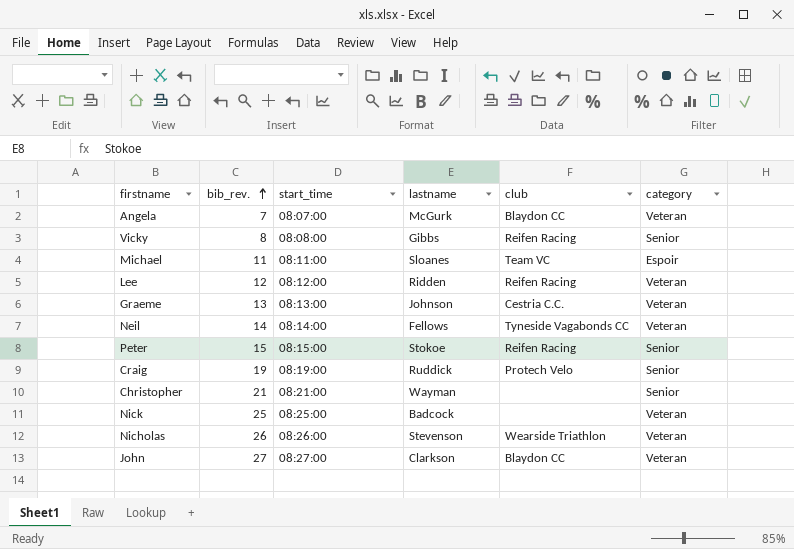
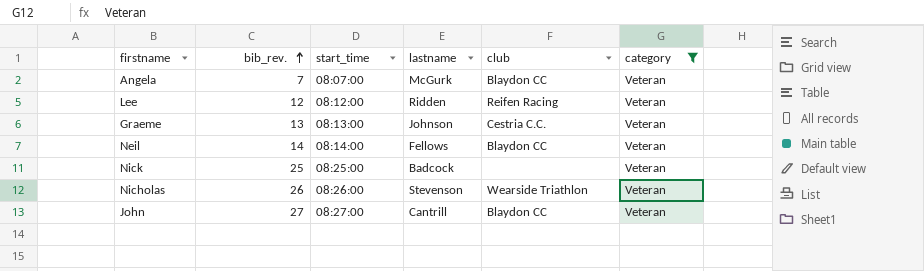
filter: none -> category = Veteran
Neil | club: Tyneside Vagabonds CC -> Blaydon CC
John | lastname: Clarkson -> Cantrill

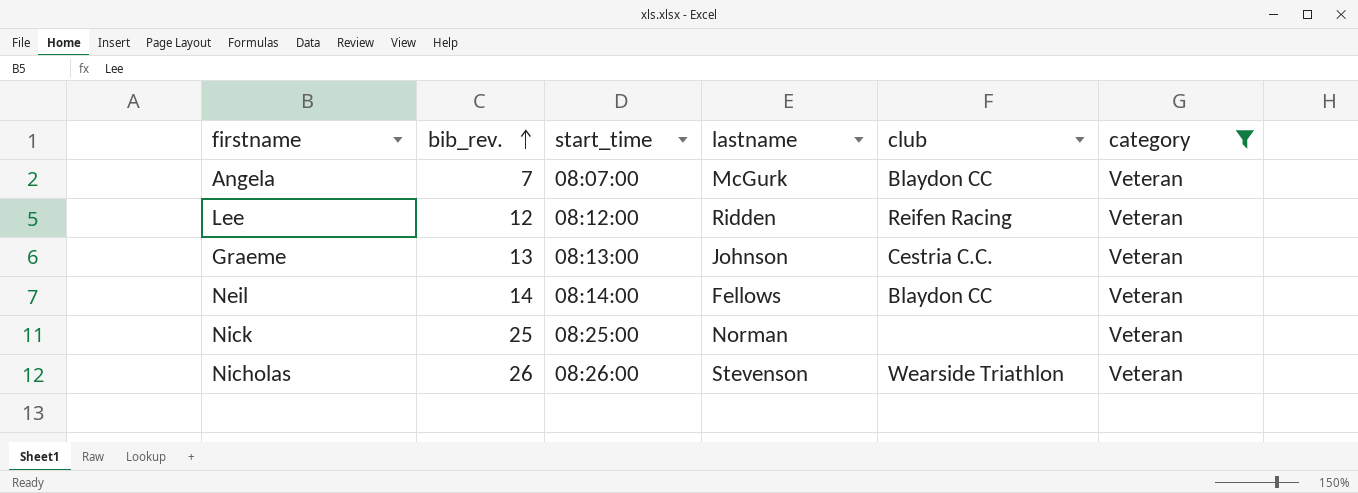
row John: 27 | 08:27:00 | Cantrill | Blaydon CC | Veteran -> none
Nick | lastname: Badcock -> Norman

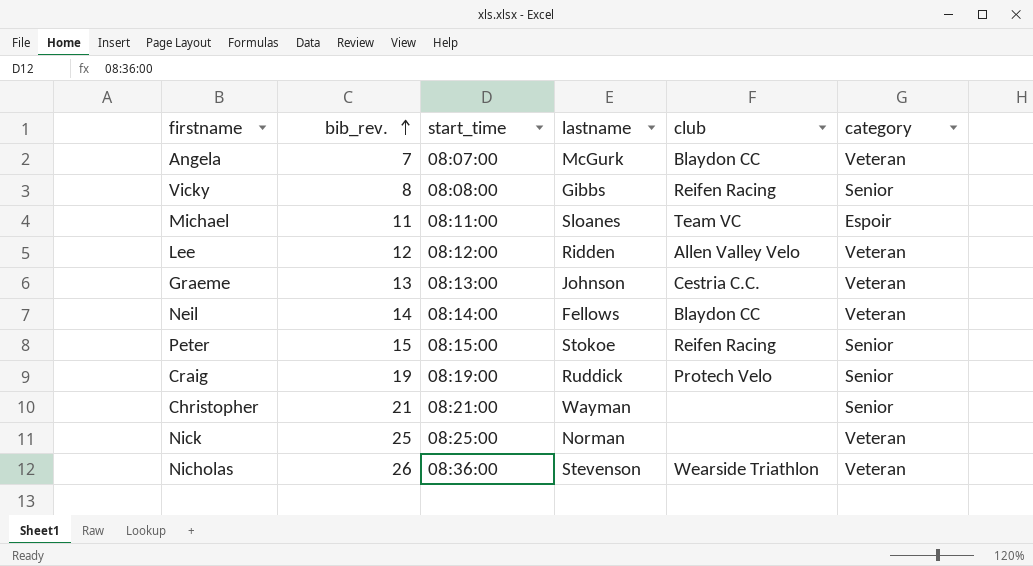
filter: category = Veteran -> none
Lee | club: Reifen Racing -> Allen Valley Velo
Nicholas | start_time: 08:26:00 -> 08:36:00

